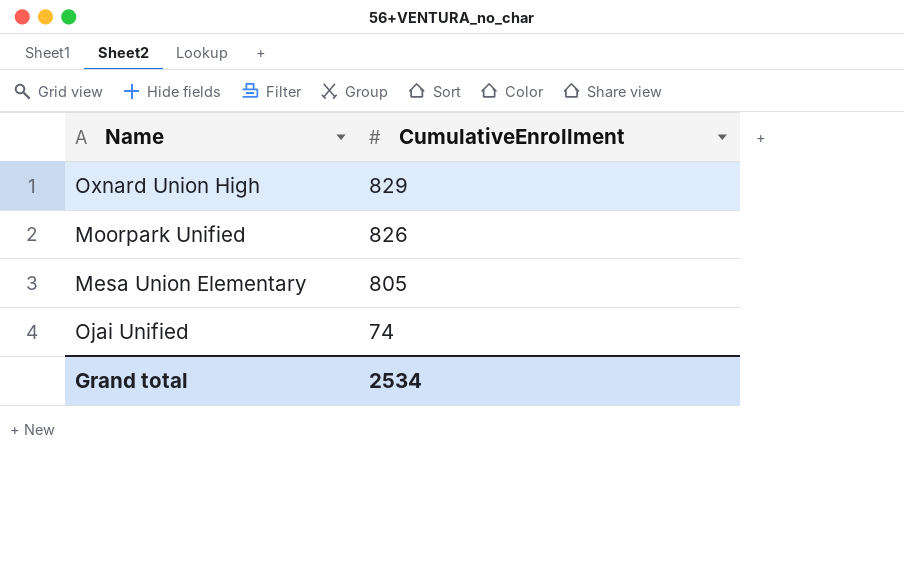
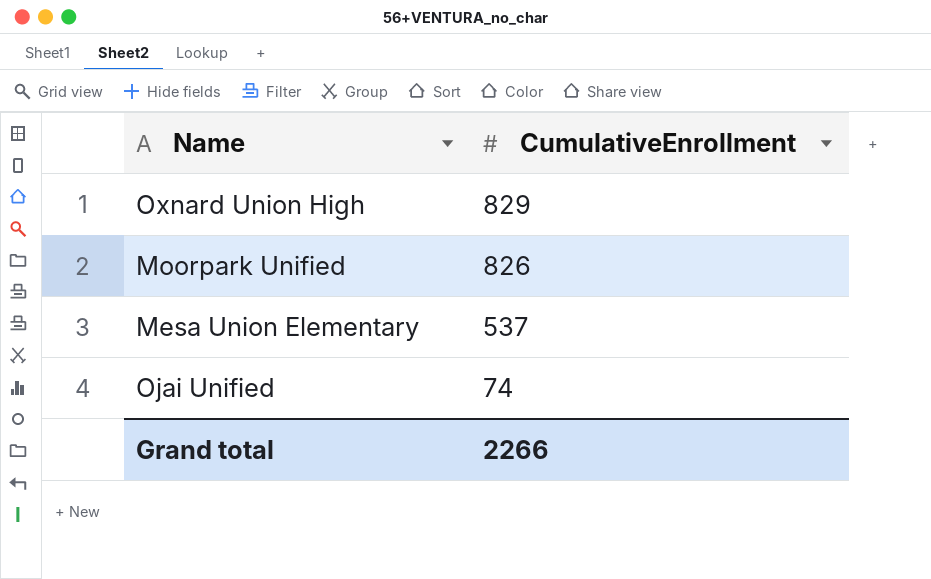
Mesa Union Elementary | CumulativeEnrollment: 805 -> 537
Grand total | CumulativeEnrollment: 2534 -> 2266

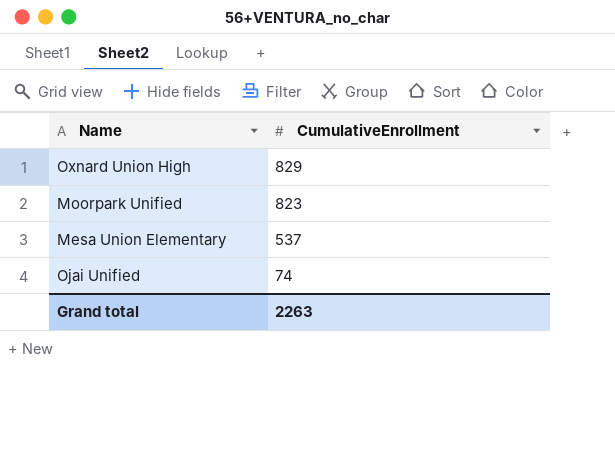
Moorpark Unified | CumulativeEnrollment: 826 -> 823
Grand total | CumulativeEnrollment: 2266 -> 2263

